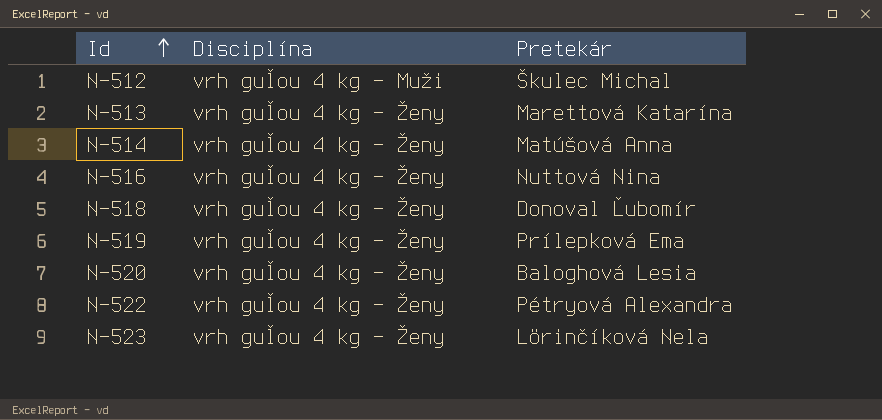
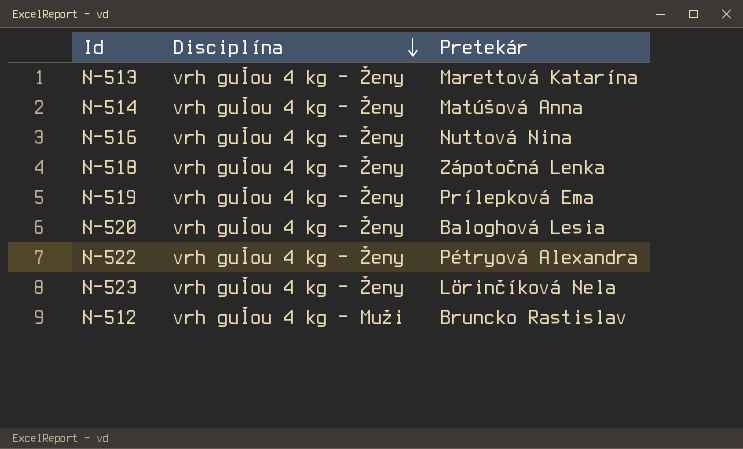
row order: Id ascending -> Disciplína descending
N-518 | Pretekár: Donoval Ľubomír -> Zápotočná Lenka
N-512 | Pretekár: Škulec Michal -> Bruncko Rastislav

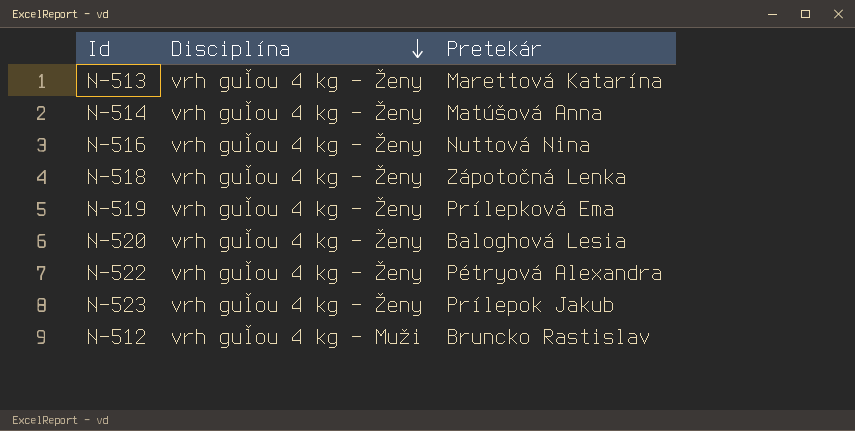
N-523 | Pretekár: Lörinčíková Nela -> Prílepok Jakub

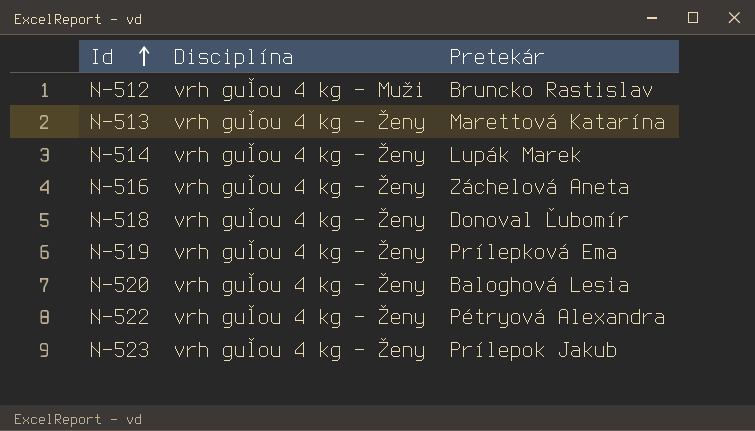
row order: Disciplína descending -> Id ascending
N-514 | Pretekár: Matúšová Anna -> Lupák Marek
N-516 | Pretekár: Nuttová Nina -> Záchelová Aneta
N-518 | Pretekár: Zápotočná Lenka -> Donoval Ľubomír

